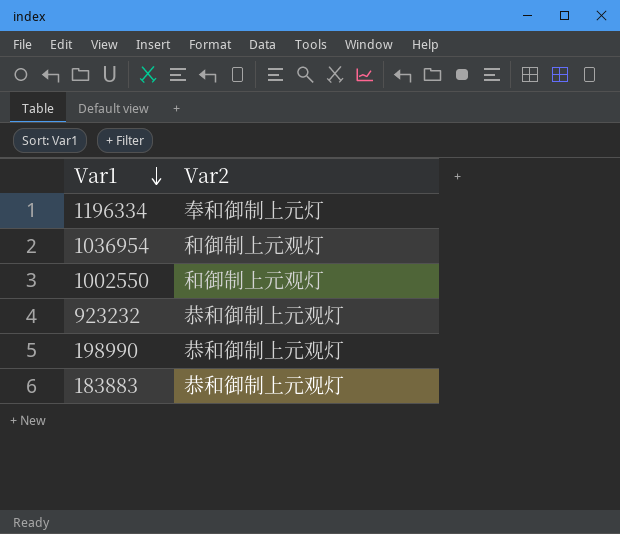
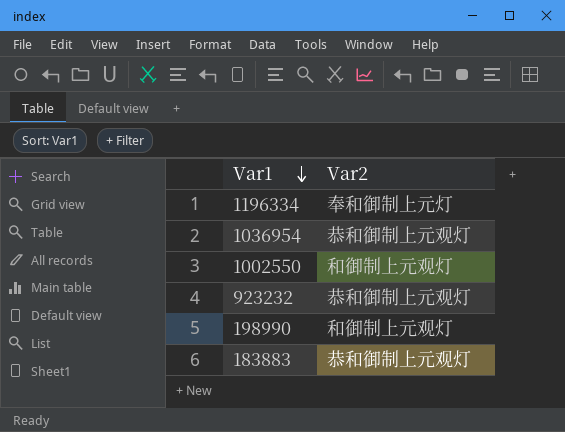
1036954 | Var2: 和御制上元观灯 -> 恭和御制上元观灯
198990 | Var2: 恭和御制上元观灯 -> 和御制上元观灯

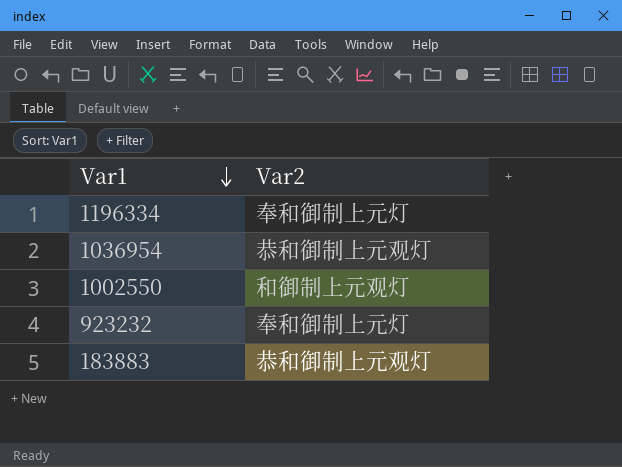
row 198990: 和御制上元观灯 -> none
923232 | Var2: 恭和御制上元观灯 -> 奉和御制上元灯

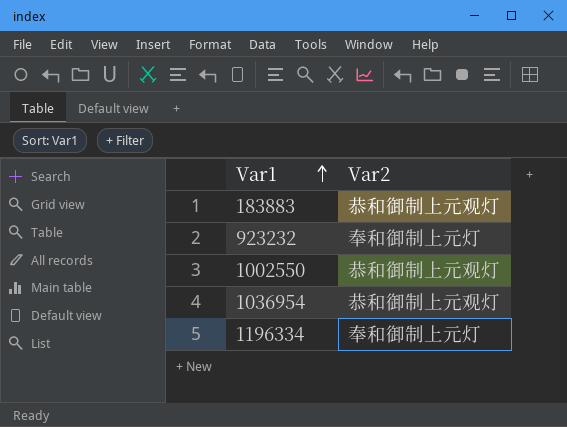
row order: Var1 descending -> Var1 ascending
1002550 | Var2: 和御制上元观灯 -> 恭和御制上元观灯

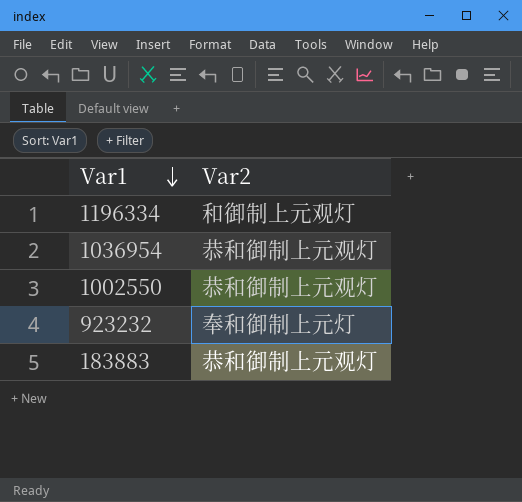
row order: Var1 ascending -> Var1 descending
1196334 | Var2: 奉和御制上元灯 -> 和御制上元观灯

